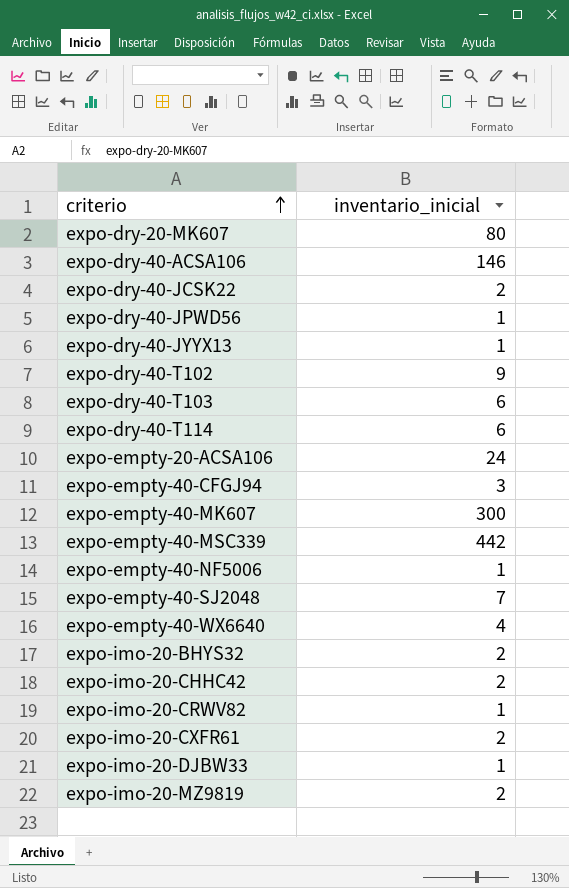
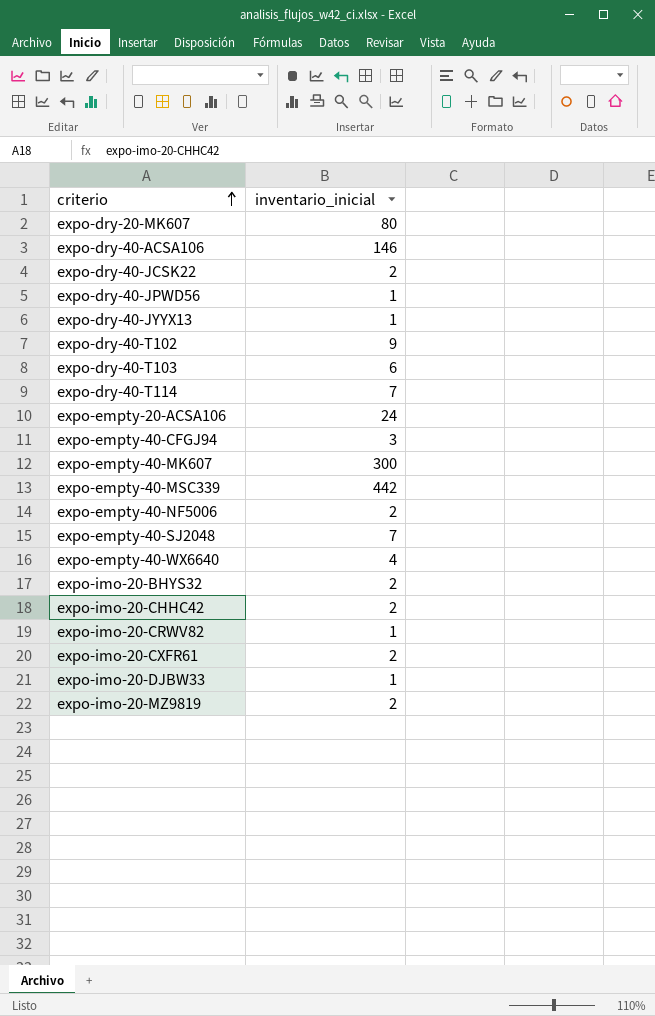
expo-dry-40-T114 | inventario_inicial: 6 -> 7
expo-empty-40-NF5006 | inventario_inicial: 1 -> 2

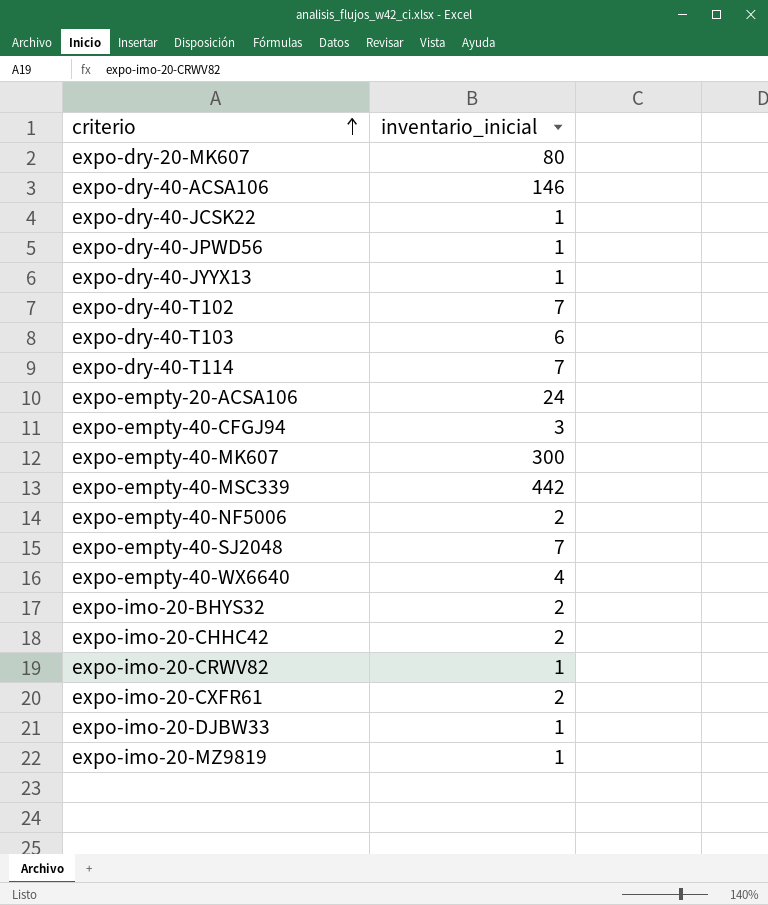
expo-dry-40-JCSK22 | inventario_inicial: 2 -> 1
expo-dry-40-T102 | inventario_inicial: 9 -> 7
expo-imo-20-MZ9819 | inventario_inicial: 2 -> 1

